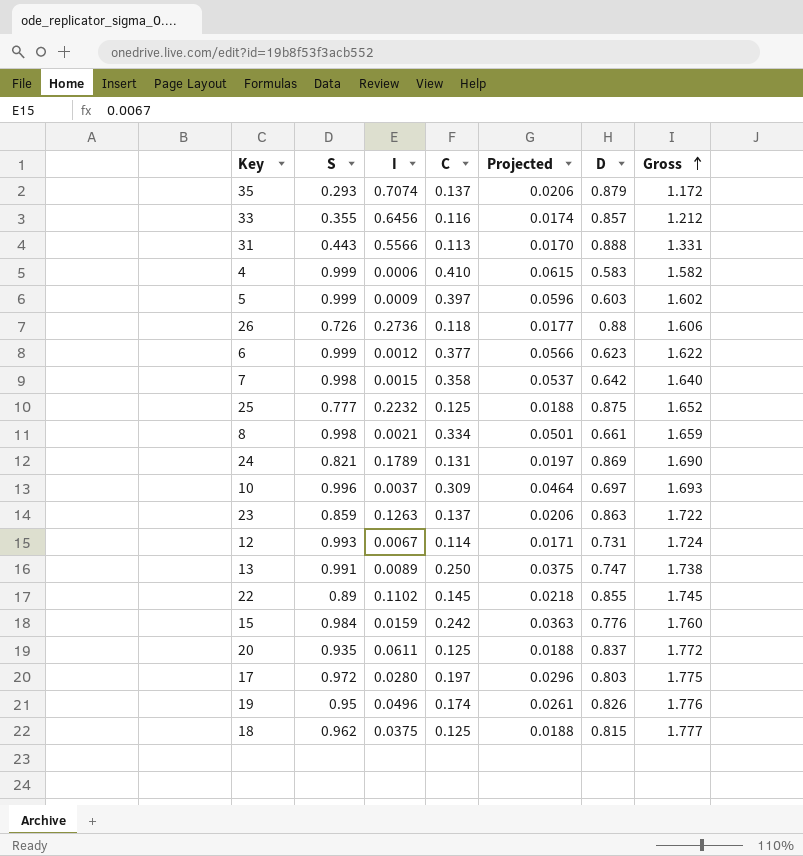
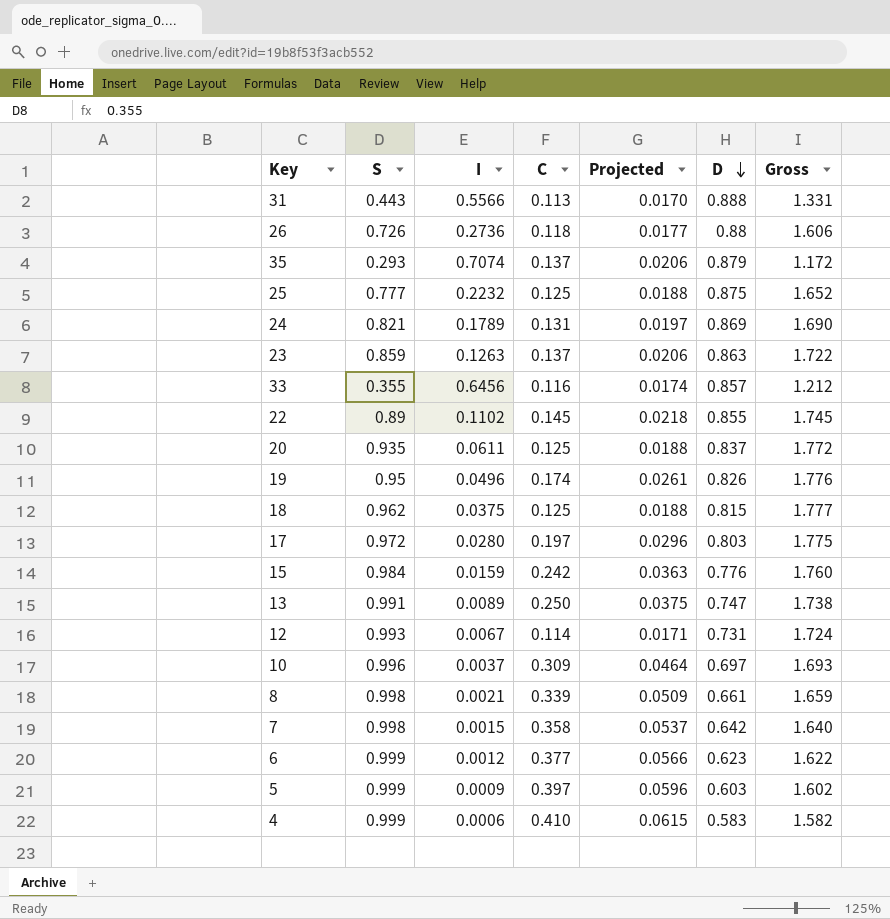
row order: Gross ascending -> D descending
8 | C: 0.334 -> 0.339
8 | Projected: 0.0501 -> 0.0509

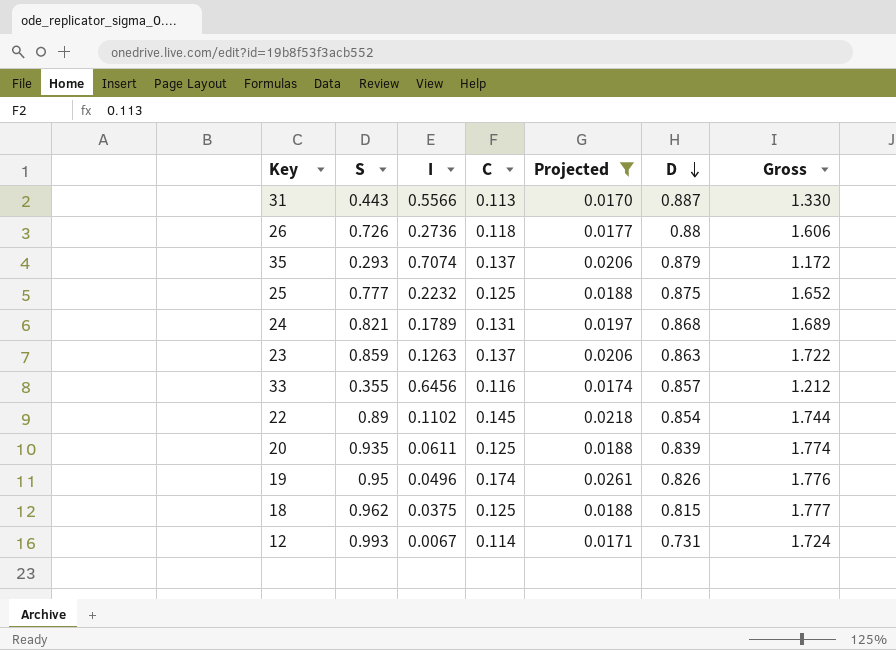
filter: none -> Projected <= 0.0261
31 | D: 0.888 -> 0.887
31 | Gross: 1.331 -> 1.330
24 | D: 0.869 -> 0.868
24 | Gross: 1.690 -> 1.689
22 | D: 0.855 -> 0.854
22 | Gross: 1.745 -> 1.744
20 | D: 0.837 -> 0.839
20 | Gross: 1.772 -> 1.774

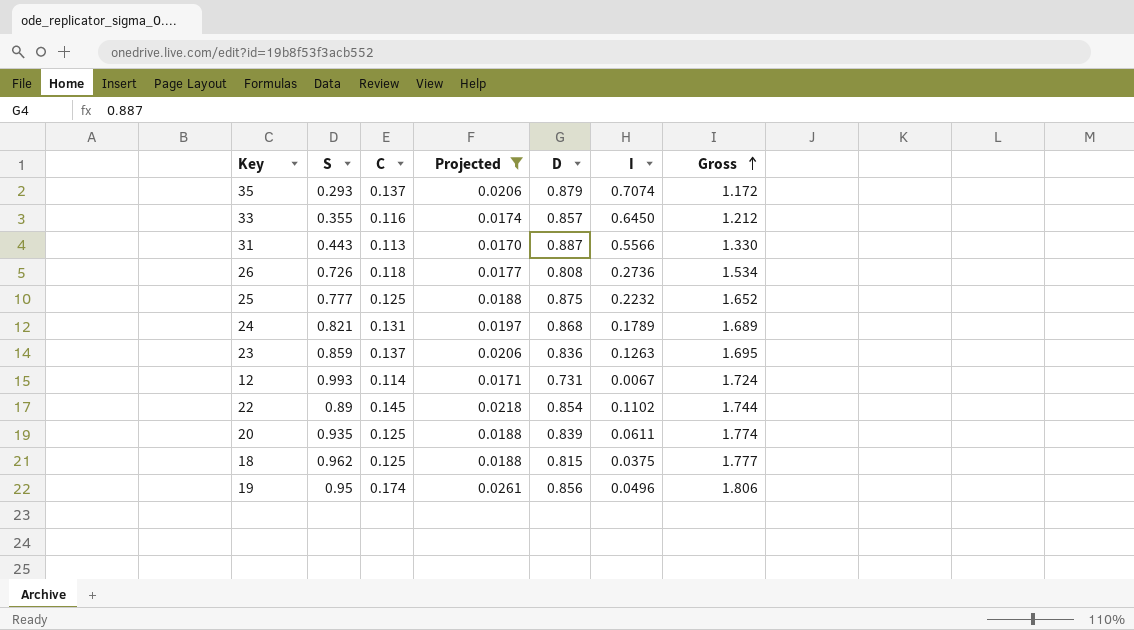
row order: D descending -> Gross ascending
column I | position: 3 -> 6
33 | I: 0.6456 -> 0.6450
26 | D: 0.88 -> 0.808
26 | Gross: 1.606 -> 1.534
23 | D: 0.863 -> 0.836
23 | Gross: 1.722 -> 1.695
19 | D: 0.826 -> 0.856
19 | Gross: 1.776 -> 1.806

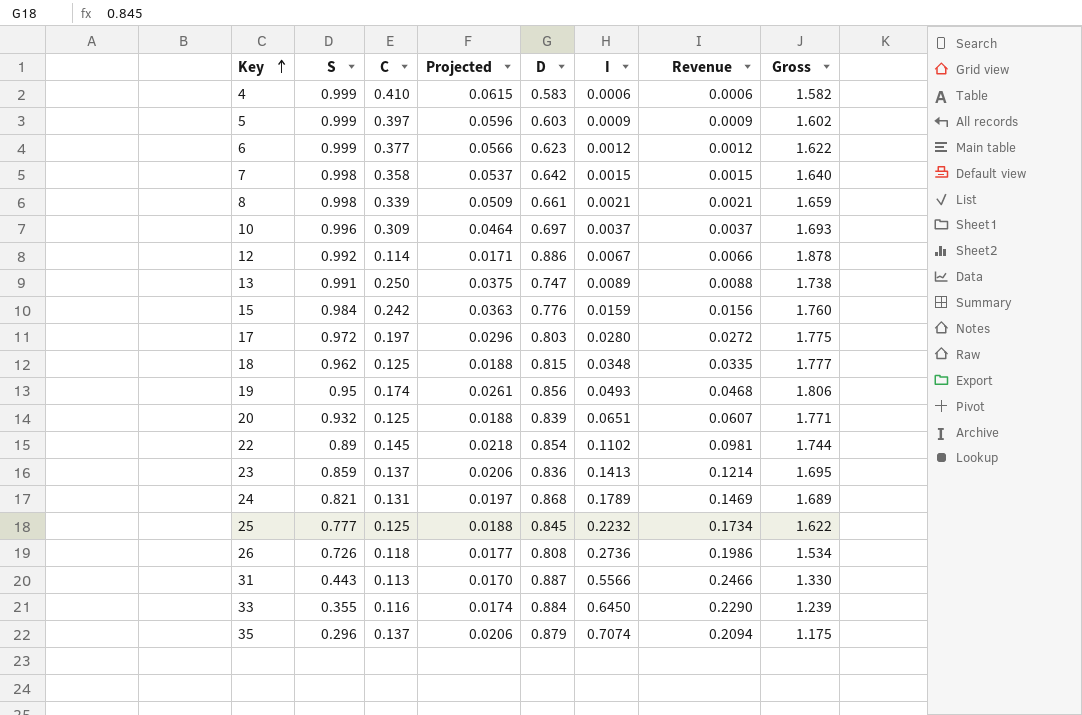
filter: Projected <= 0.0261 -> none
row order: Gross ascending -> Key ascending
column Revenue | formula: none -> [S] * [I]
12 | S: 0.993 -> 0.992
12 | D: 0.731 -> 0.886
12 | Gross: 1.724 -> 1.878
18 | I: 0.0375 -> 0.0348
19 | I: 0.0496 -> 0.0493
20 | S: 0.935 -> 0.932
20 | I: 0.0611 -> 0.0651
20 | Gross: 1.774 -> 1.771
23 | I: 0.1263 -> 0.1413
25 | D: 0.875 -> 0.845
25 | Gross: 1.652 -> 1.622
33 | D: 0.857 -> 0.884
33 | Gross: 1.212 -> 1.239
35 | S: 0.293 -> 0.296
35 | Gross: 1.172 -> 1.175

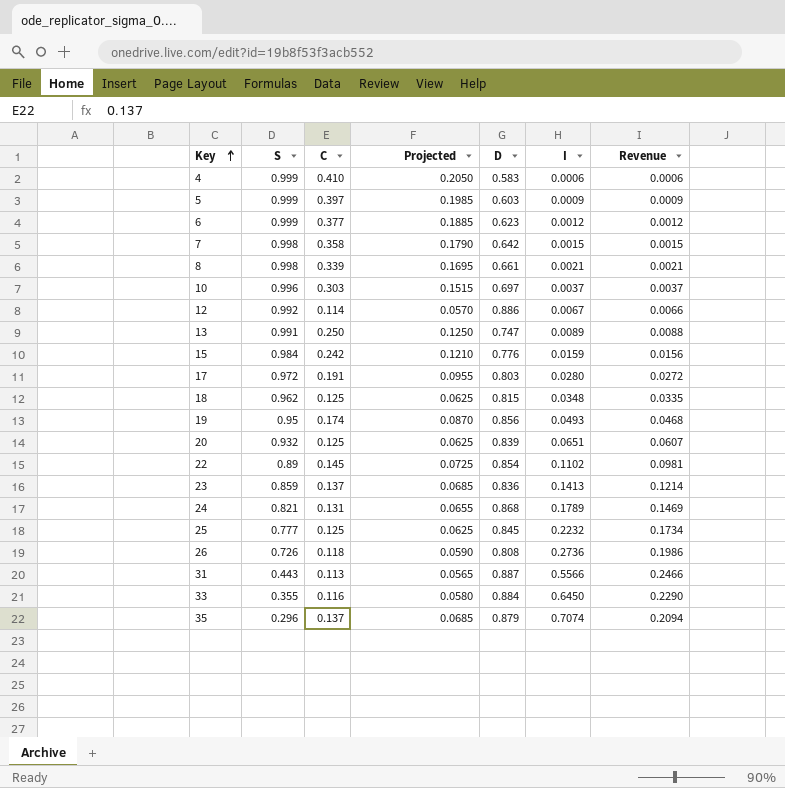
column Gross | formula: [S] + [D] -> none
column Projected | formula: [C] * 0.15 -> [C] * 0.5
10 | C: 0.309 -> 0.303
17 | C: 0.197 -> 0.191

